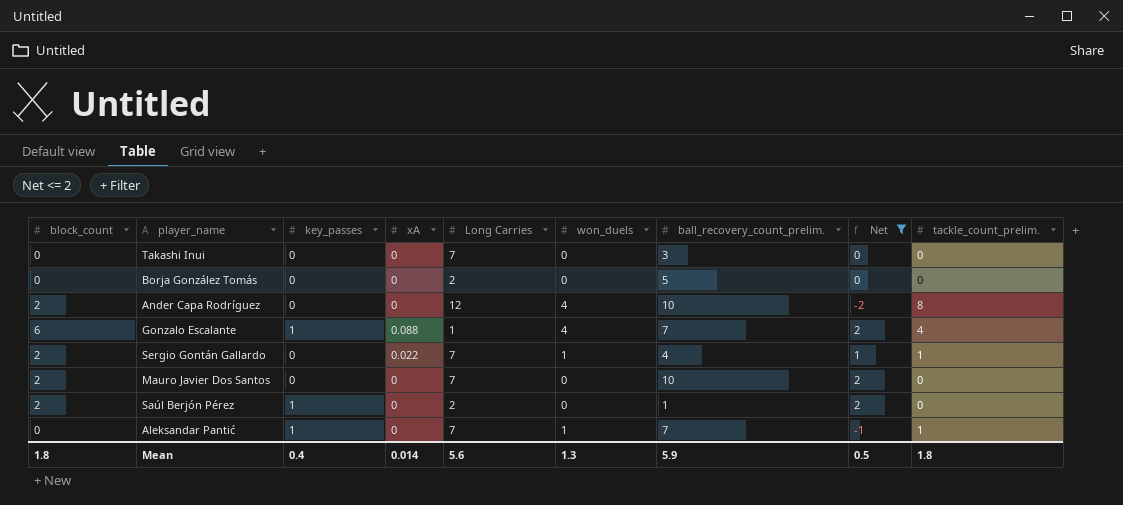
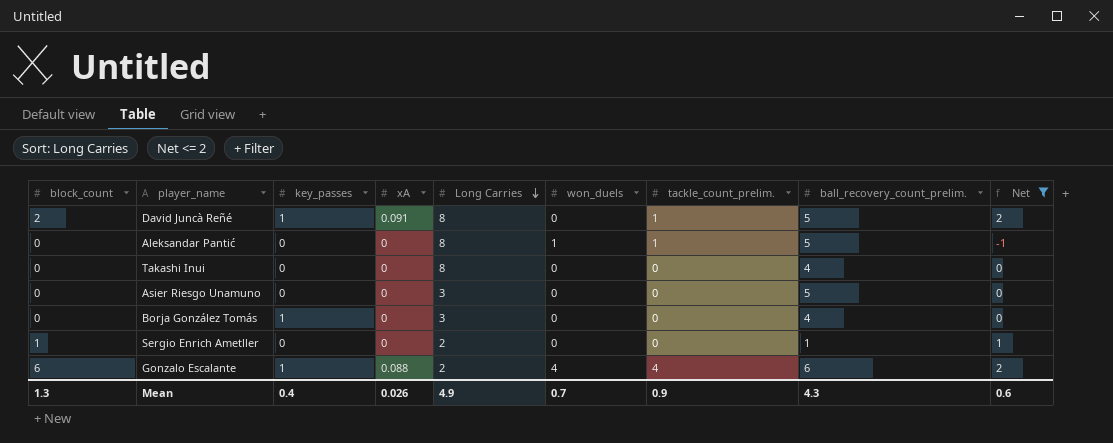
row order: none -> Long Carries descending
column tackle_count_prelim. | position: 9 -> 7
row Ander Capa Rodríguez: 2 | 0 | 0 | 12 | 4 | 10 | -2 | 8 -> none
row Sergio Gontán Gallardo: 2 | 0 | 0.022 | 7 | 1 | 4 | 1 | 1 -> none
row Mauro Javier Dos Santos: 2 | 0 | 0 | 7 | 0 | 10 | 2 | 0 -> none
row Saúl Berjón Pérez: 2 | 1 | 0 | 2 | 0 | 1 | 2 | 0 -> none
row David Juncà Reñé: none -> 2 | 1 | 0.091 | 8 | 0 | 1 | 5 | 2
Aleksandar Pantić | key_passes: 1 -> 0
Aleksandar Pantić | Long Carries: 7 -> 8
Aleksandar Pantić | ball_recovery_count_prelim.: 7 -> 5
Takashi Inui | Long Carries: 7 -> 8
Takashi Inui | ball_recovery_count_prelim.: 3 -> 4
row Asier Riesgo Unamuno: none -> 0 | 0 | 0 | 3 | 0 | 0 | 5 | 0
Borja González Tomás | key_passes: 0 -> 1
Borja González Tomás | Long Carries: 2 -> 3
Borja González Tomás | ball_recovery_count_prelim.: 5 -> 4
row Sergio Enrich Ametller: none -> 1 | 0 | 0 | 2 | 0 | 0 | 1 | 1
Gonzalo Escalante | Long Carries: 1 -> 2
Gonzalo Escalante | ball_recovery_count_prelim.: 7 -> 6
Mean | block_count: 1.8 -> 1.3
Mean | xA: 0.014 -> 0.026
Mean | Long Carries: 5.6 -> 4.9
Mean | won_duels: 1.3 -> 0.7
Mean | tackle_count_prelim.: 1.8 -> 0.9
Mean | ball_recovery_count_prelim.: 5.9 -> 4.3
Mean | Net: 0.5 -> 0.6

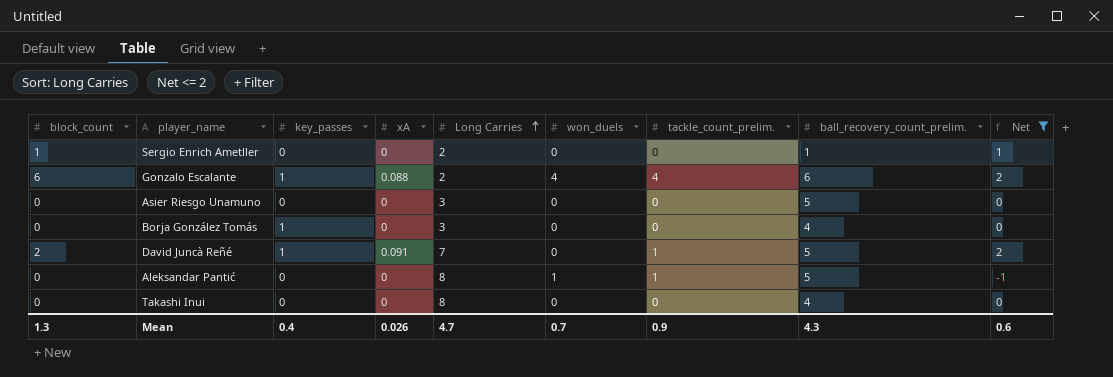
row order: Long Carries descending -> Long Carries ascending
David Juncà Reñé | Long Carries: 8 -> 7
Mean | Long Carries: 4.9 -> 4.7

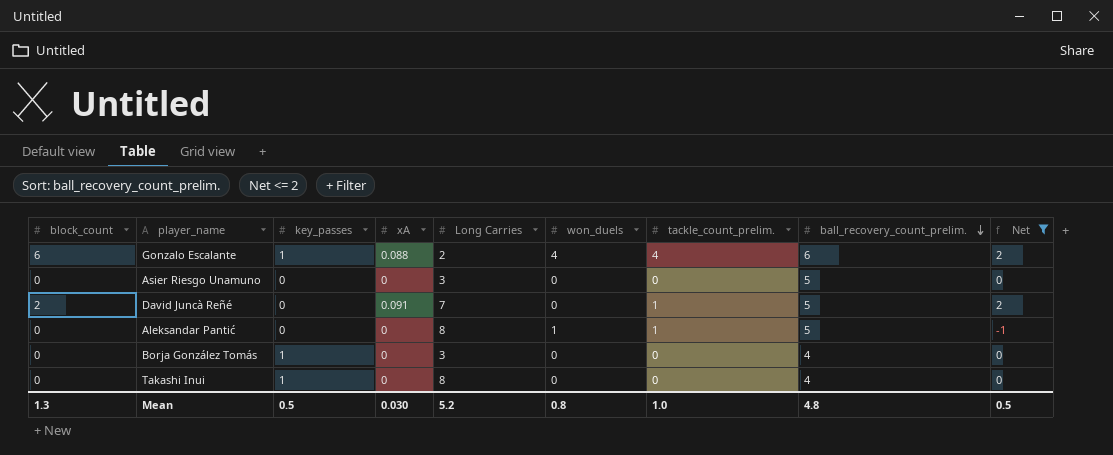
row order: Long Carries ascending -> ball_recovery_count_prelim. descending
row Sergio Enrich Ametller: 1 | 0 | 0 | 2 | 0 | 0 | 1 | 1 -> none
David Juncà Reñé | key_passes: 1 -> 0
Takashi Inui | key_passes: 0 -> 1
Mean | key_passes: 0.4 -> 0.5
Mean | xA: 0.026 -> 0.030
Mean | Long Carries: 4.7 -> 5.2
Mean | won_duels: 0.7 -> 0.8
Mean | tackle_count_prelim.: 0.9 -> 1.0
Mean | ball_recovery_count_prelim.: 4.3 -> 4.8
Mean | Net: 0.6 -> 0.5

